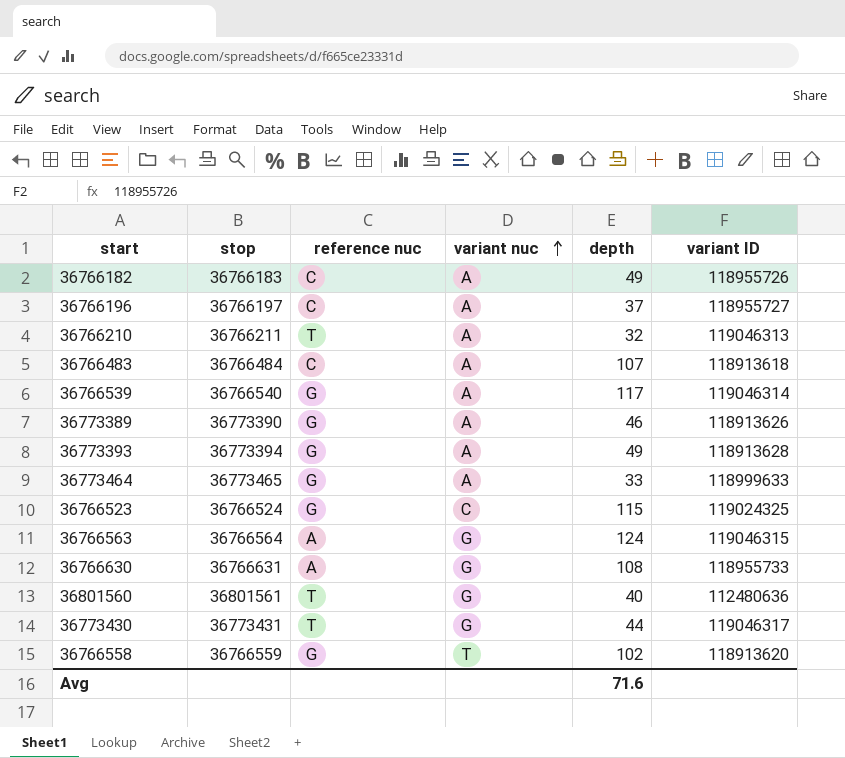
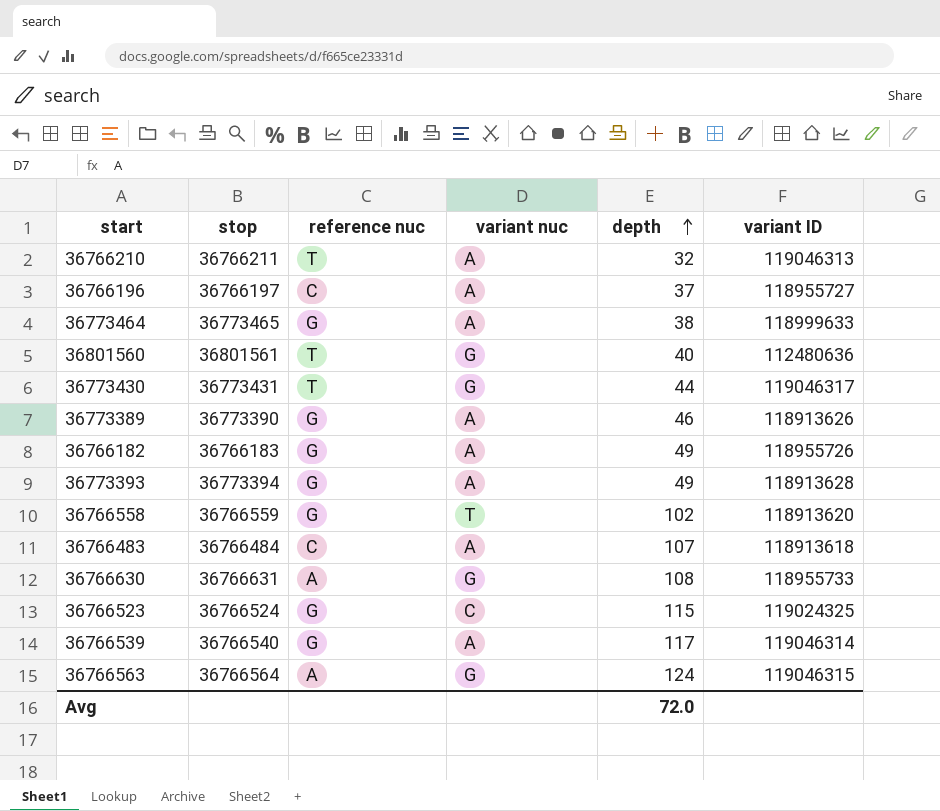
row order: variant nuc ascending -> depth ascending
36773464 | depth: 33 -> 38
36766182 | reference nuc: C -> G
Avg | depth: 71.6 -> 72.0

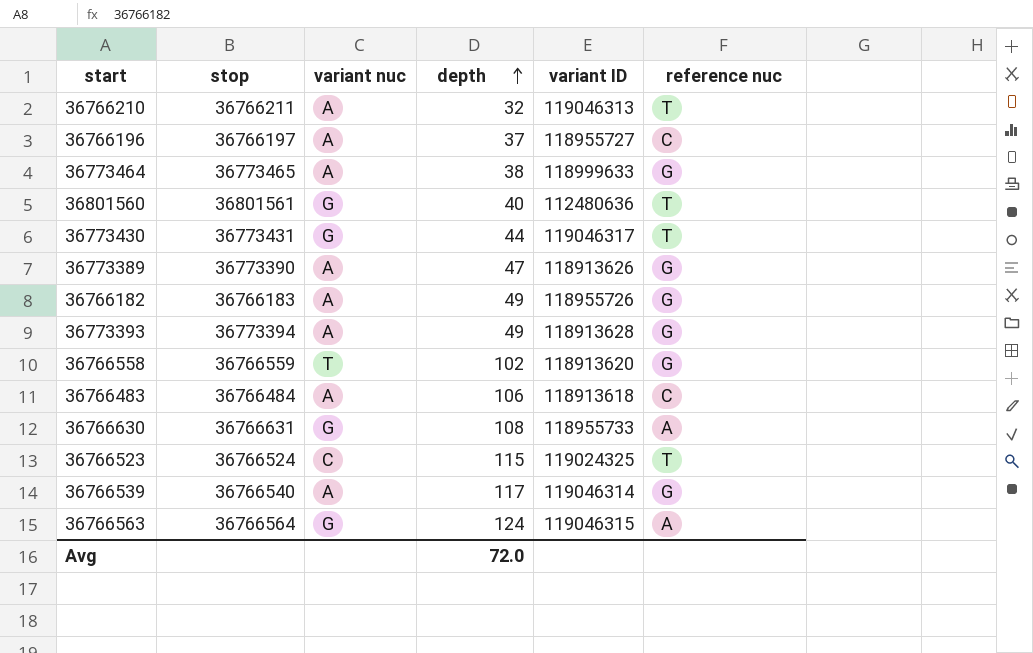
column reference nuc | position: 3 -> 6
36773389 | depth: 46 -> 47
36766483 | depth: 107 -> 106
36766523 | reference nuc: G -> T

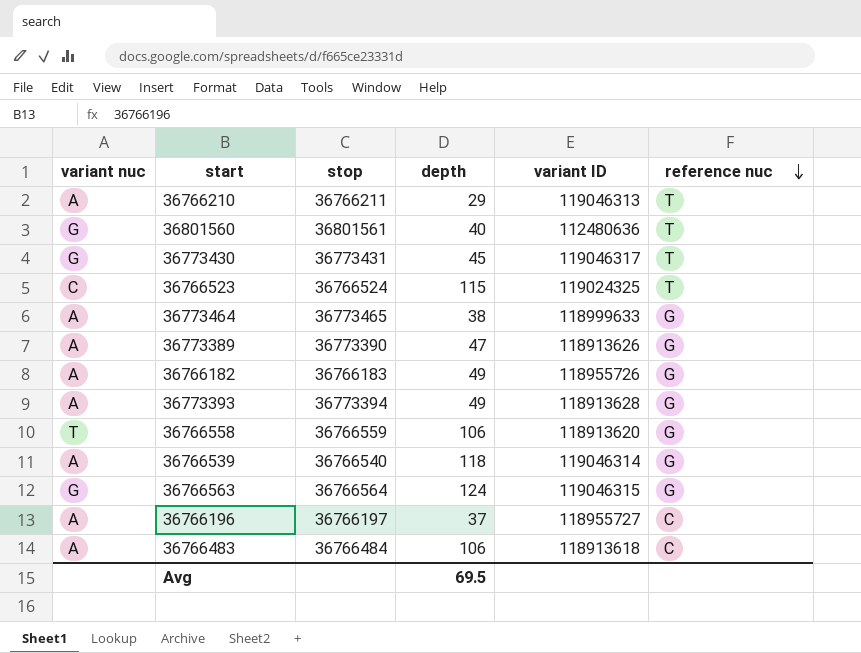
row order: depth ascending -> reference nuc descending
column variant nuc | position: 3 -> 1
row 36766630: 36766631 | G | 108 | 118955733 | A -> none
36766210 | depth: 32 -> 29
36773430 | depth: 44 -> 45
36766558 | depth: 102 -> 106
36766539 | depth: 117 -> 118
36766563 | reference nuc: A -> G
Avg | depth: 72.0 -> 69.5

